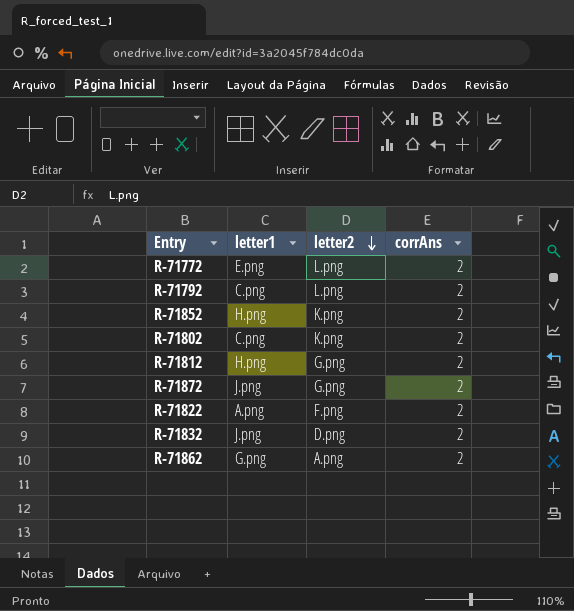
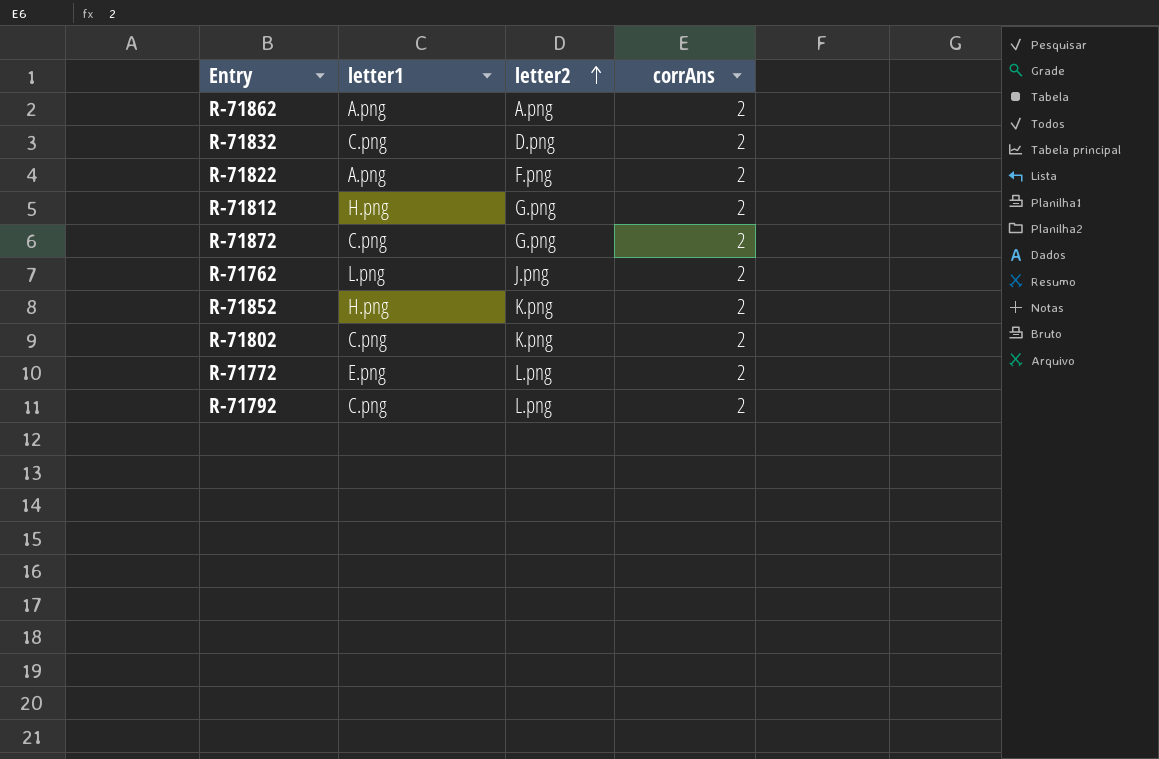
row order: letter2 descending -> letter2 ascending
R-71862 | letter1: G.png -> A.png
R-71832 | letter1: J.png -> C.png
R-71872 | letter1: J.png -> C.png
row R-71762: none -> L.png | J.png | 2

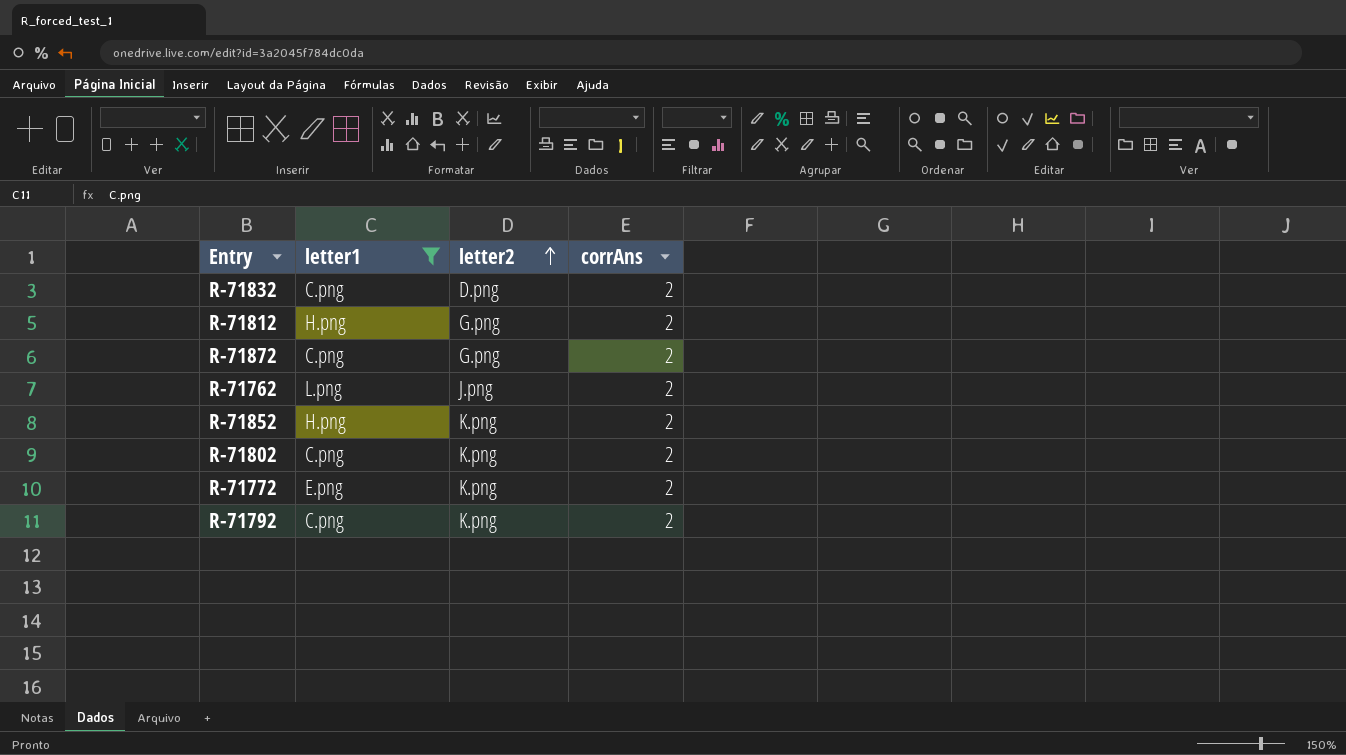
filter: none -> letter1 != A.png
R-71772 | letter2: L.png -> K.png
R-71792 | letter2: L.png -> K.png

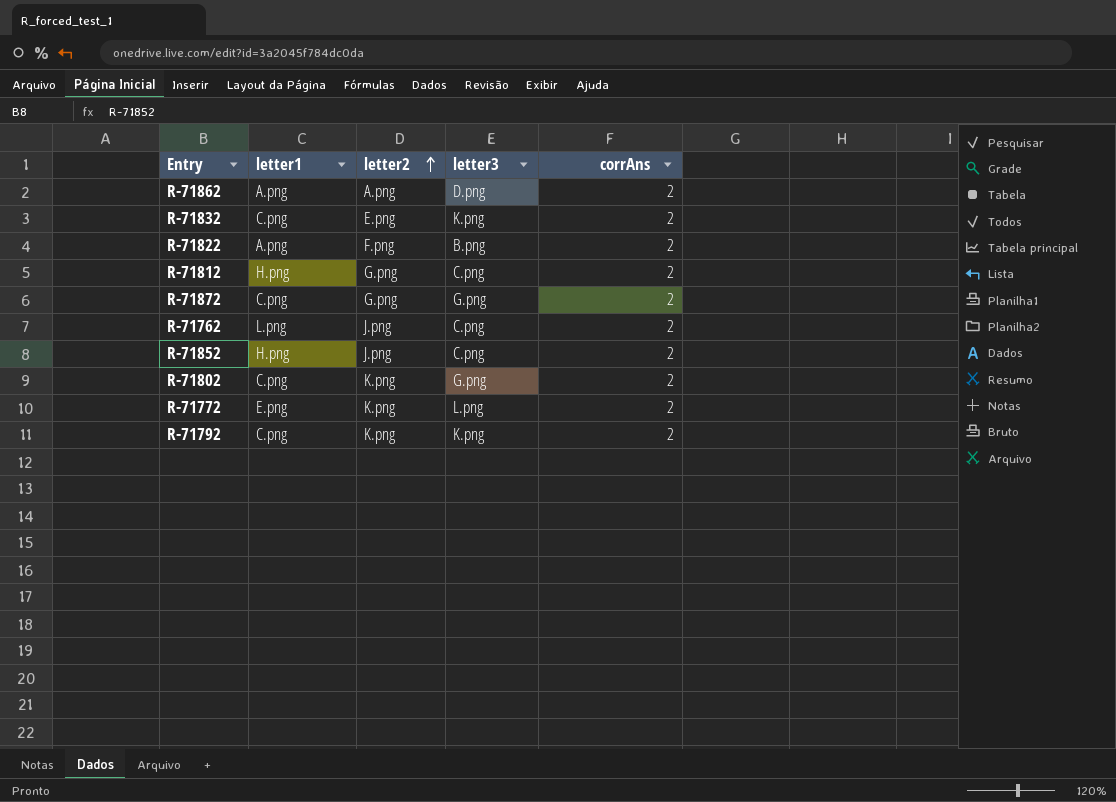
filter: letter1 != A.png -> none
column letter3 | position: none -> 4
R-71832 | letter2: D.png -> E.png
R-71852 | letter2: K.png -> J.png

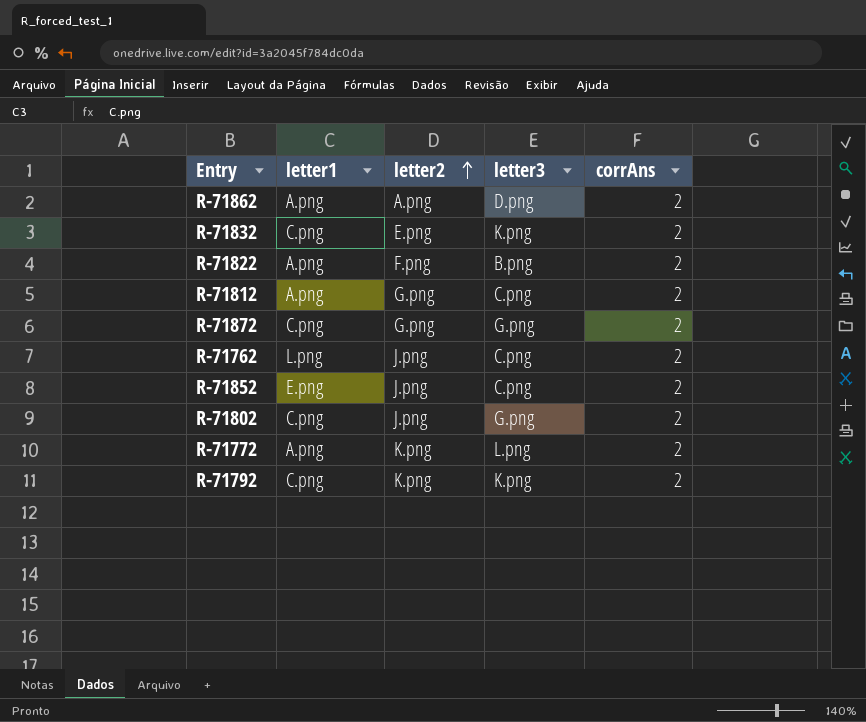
R-71812 | letter1: H.png -> A.png
R-71852 | letter1: H.png -> E.png
R-71802 | letter2: K.png -> J.png
R-71772 | letter1: E.png -> A.png

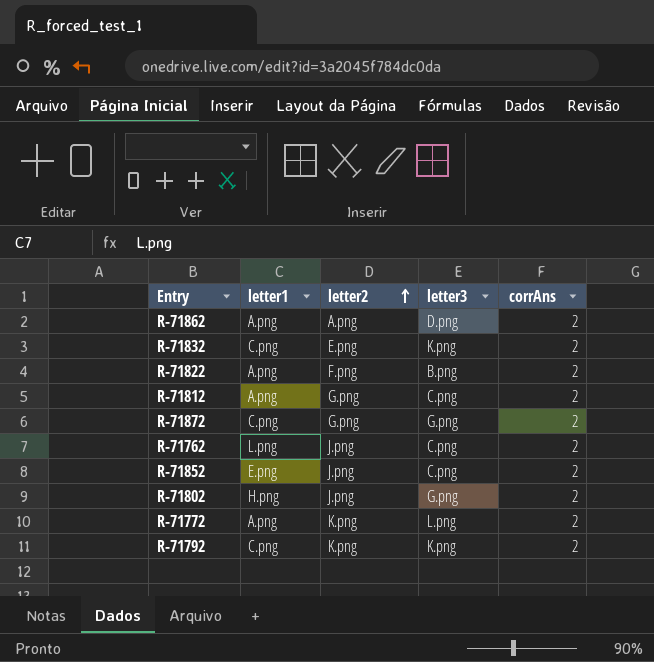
R-71802 | letter1: C.png -> H.png

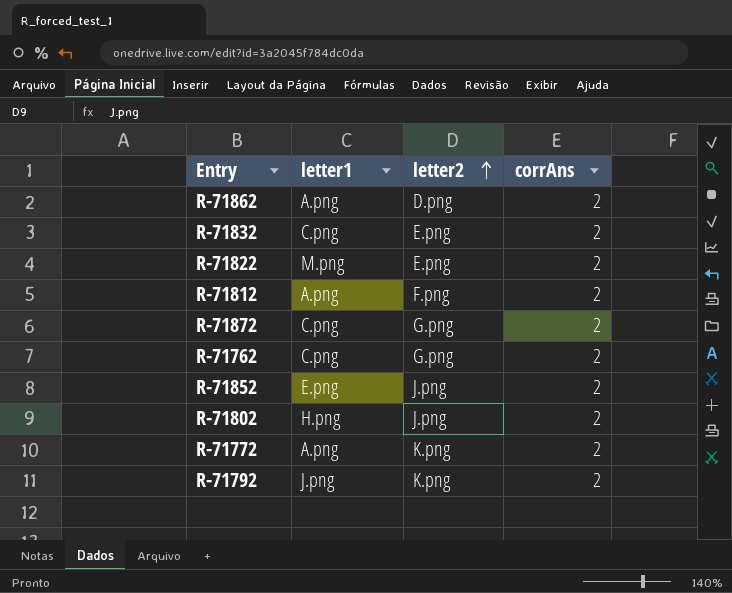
column letter3 | position: 4 -> none
R-71862 | letter2: A.png -> D.png
R-71822 | letter1: A.png -> M.png
R-71822 | letter2: F.png -> E.png
R-71812 | letter2: G.png -> F.png
R-71762 | letter1: L.png -> C.png
R-71762 | letter2: J.png -> G.png
R-71792 | letter1: C.png -> J.png

